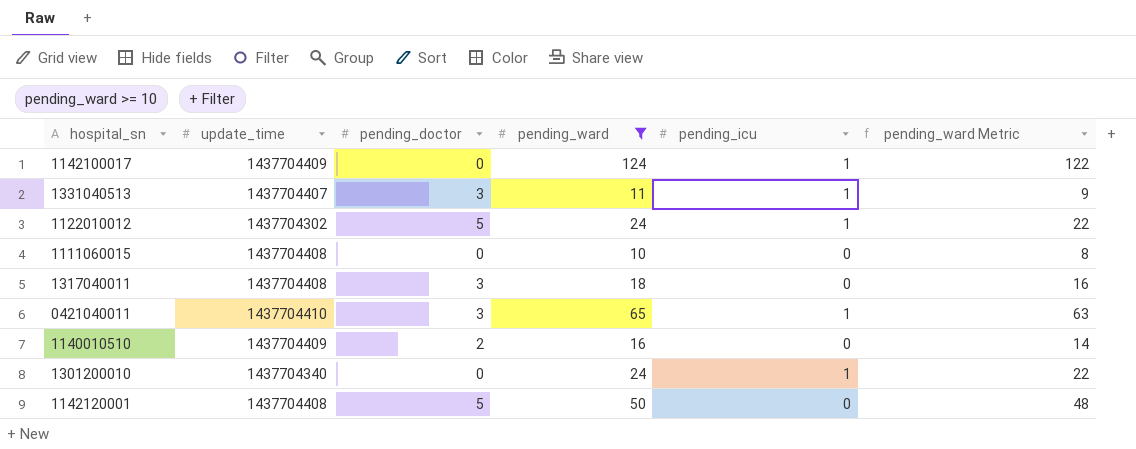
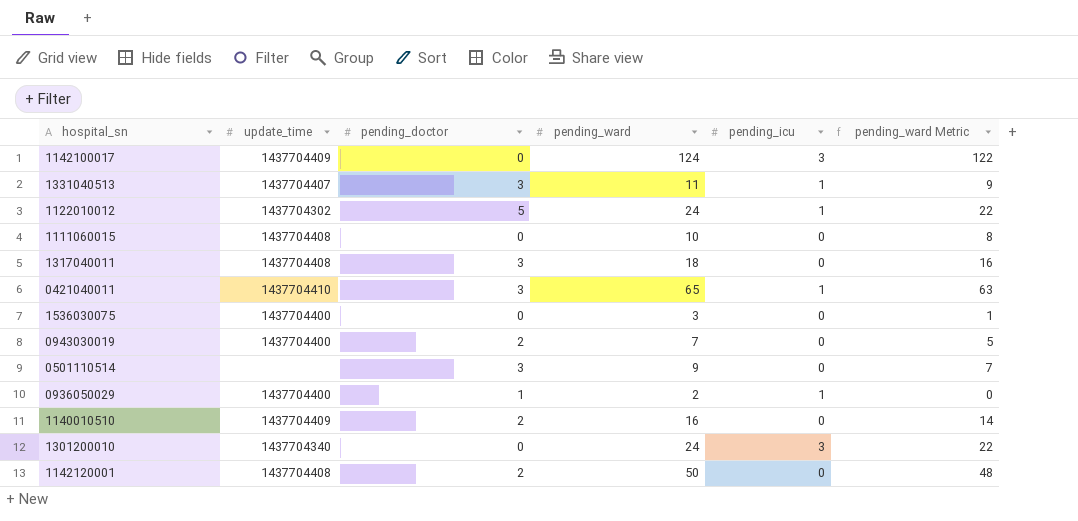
filter: pending_ward >= 10 -> none
1142100017 | pending_icu: 1 -> 3
1301200010 | pending_icu: 1 -> 3
1142120001 | pending_doctor: 5 -> 2

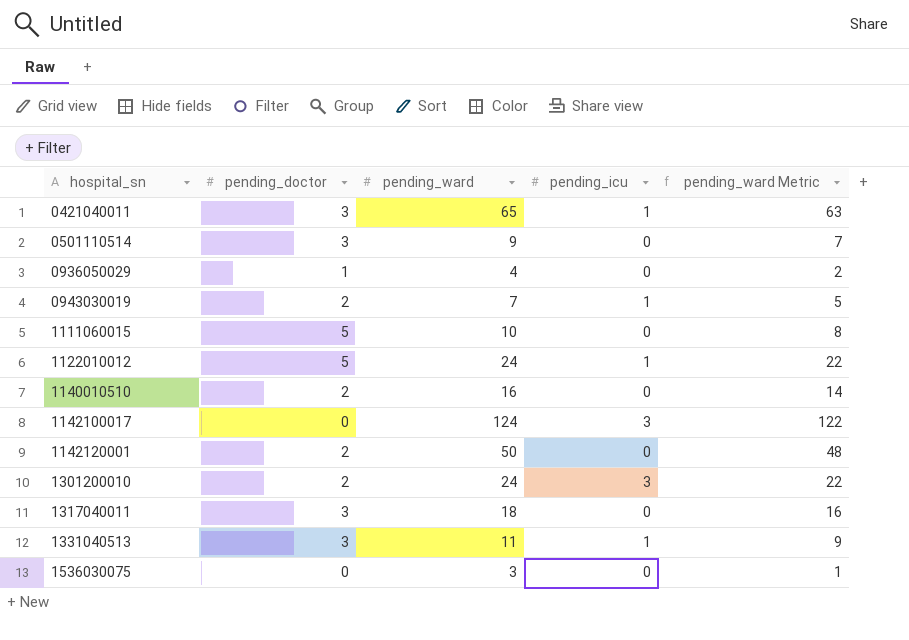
row order: none -> hospital_sn ascending
column update_time | position: 2 -> none
0936050029 | pending_ward: 2 -> 4
0936050029 | pending_icu: 1 -> 0
0936050029 | pending_ward Metric: 0 -> 2
0943030019 | pending_icu: 0 -> 1
1111060015 | pending_doctor: 0 -> 5
1301200010 | pending_doctor: 0 -> 2

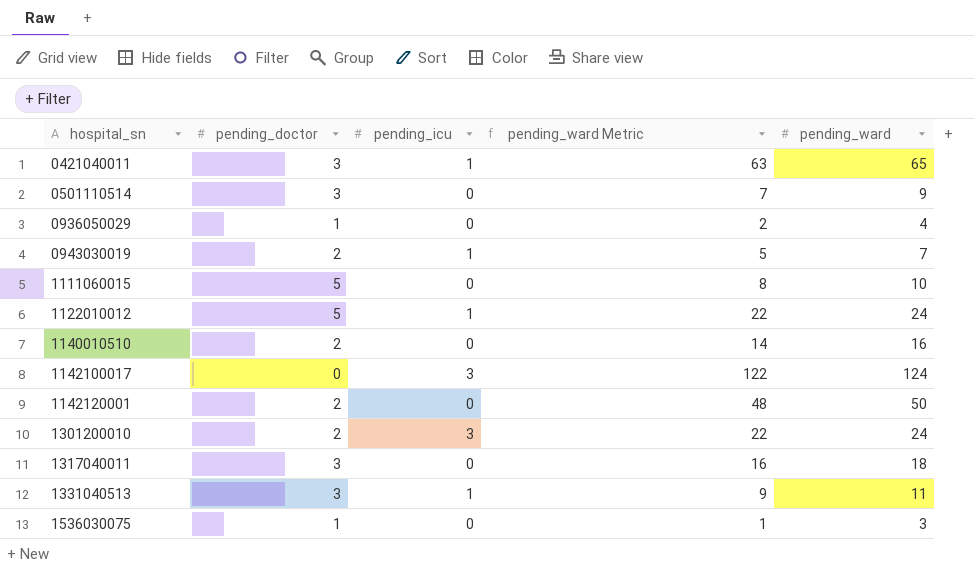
column pending_ward | position: 3 -> 5
1536030075 | pending_doctor: 0 -> 1

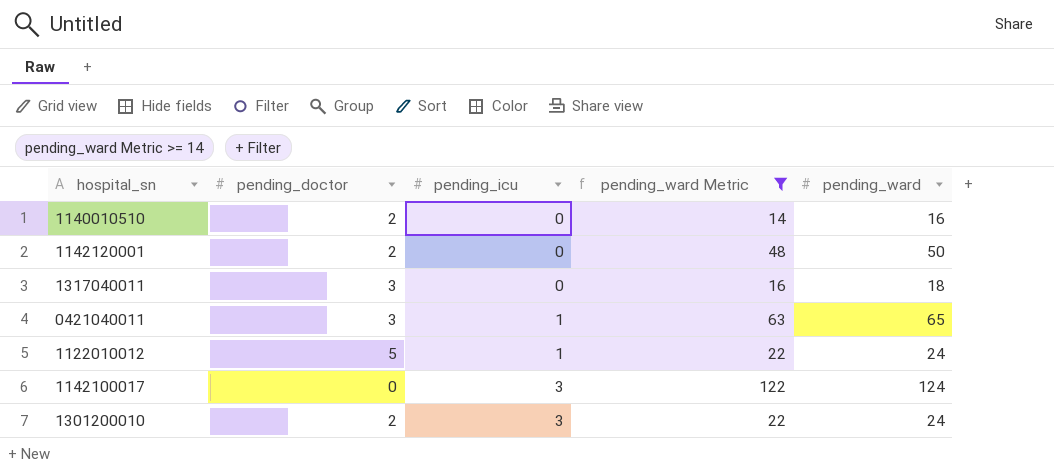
filter: none -> pending_ward Metric >= 14
row order: hospital_sn ascending -> pending_icu ascending

